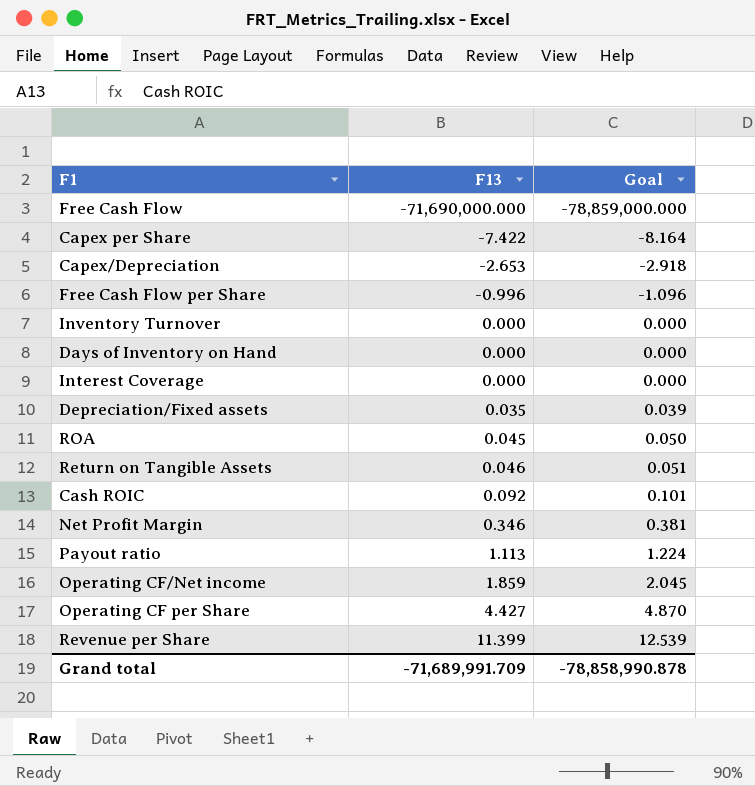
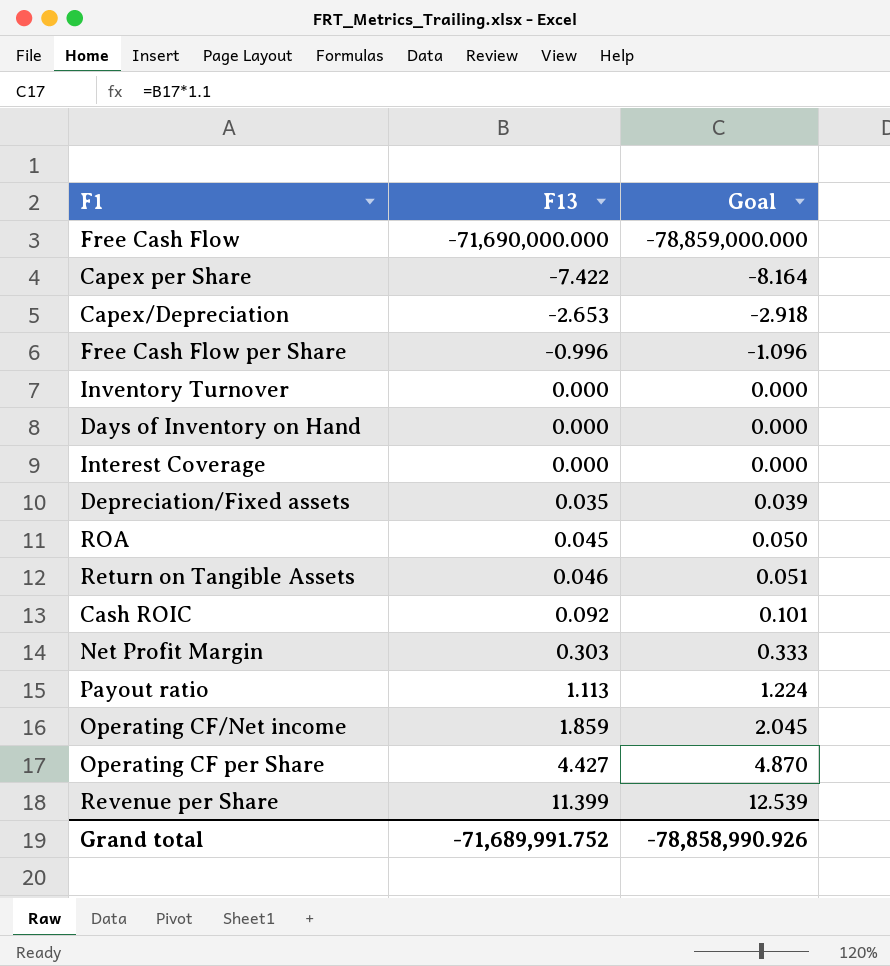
Net Profit Margin | F13: 0.346 -> 0.303
Net Profit Margin | Goal: 0.381 -> 0.333
Grand total | F13: -71,689,991.709 -> -71,689,991.752
Grand total | Goal: -78,858,990.878 -> -78,858,990.926

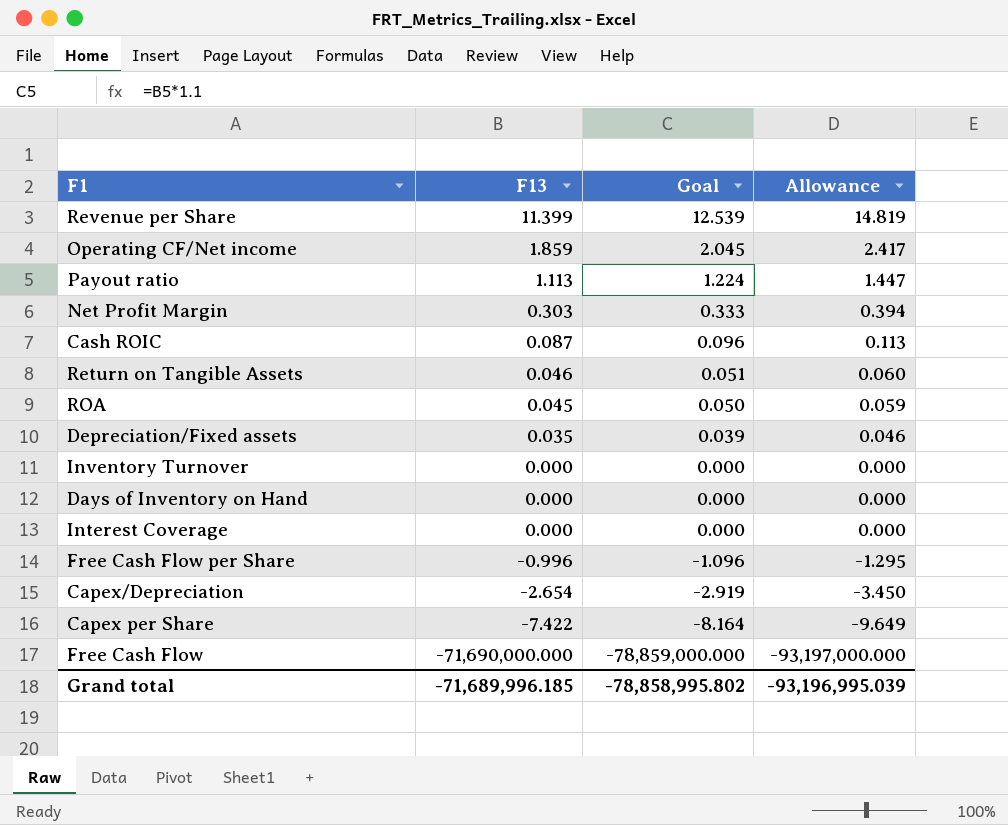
row order: F13 ascending -> F13 descending
column Allowance | formula: none -> [F13] * 1.3
row Operating CF per Share: 4.427 | 4.870 -> none
Cash ROIC | F13: 0.092 -> 0.087
Cash ROIC | Goal: 0.101 -> 0.096
Capex/Depreciation | F13: -2.653 -> -2.654
Capex/Depreciation | Goal: -2.918 -> -2.919
Grand total | F13: -71,689,991.752 -> -71,689,996.185
Grand total | Goal: -78,858,990.926 -> -78,858,995.802

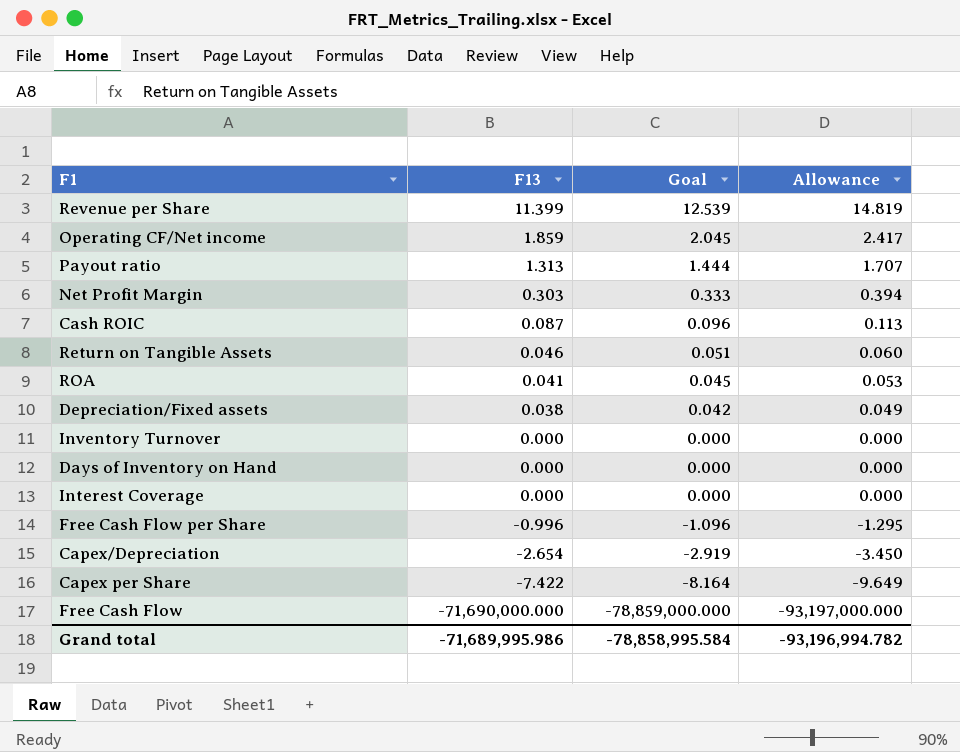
Payout ratio | F13: 1.113 -> 1.313
Payout ratio | Goal: 1.224 -> 1.444
Payout ratio | Allowance: 1.447 -> 1.707
ROA | F13: 0.045 -> 0.041
ROA | Goal: 0.050 -> 0.045
ROA | Allowance: 0.059 -> 0.053
Depreciation/Fixed assets | F13: 0.035 -> 0.038
Depreciation/Fixed assets | Goal: 0.039 -> 0.042
Depreciation/Fixed assets | Allowance: 0.046 -> 0.049
Grand total | F13: -71,689,996.185 -> -71,689,995.986
Grand total | Goal: -78,858,995.802 -> -78,858,995.584
Grand total | Allowance: -93,196,995.039 -> -93,196,994.782

